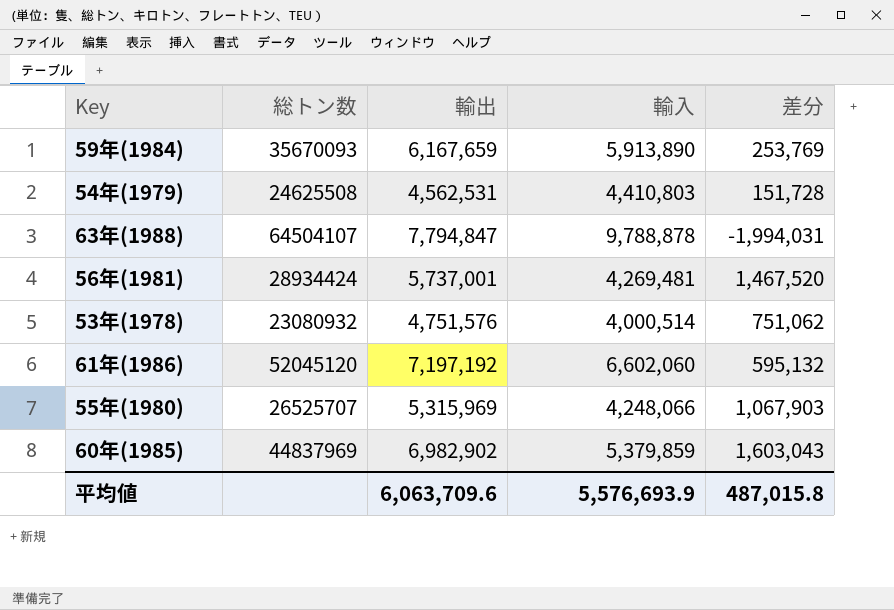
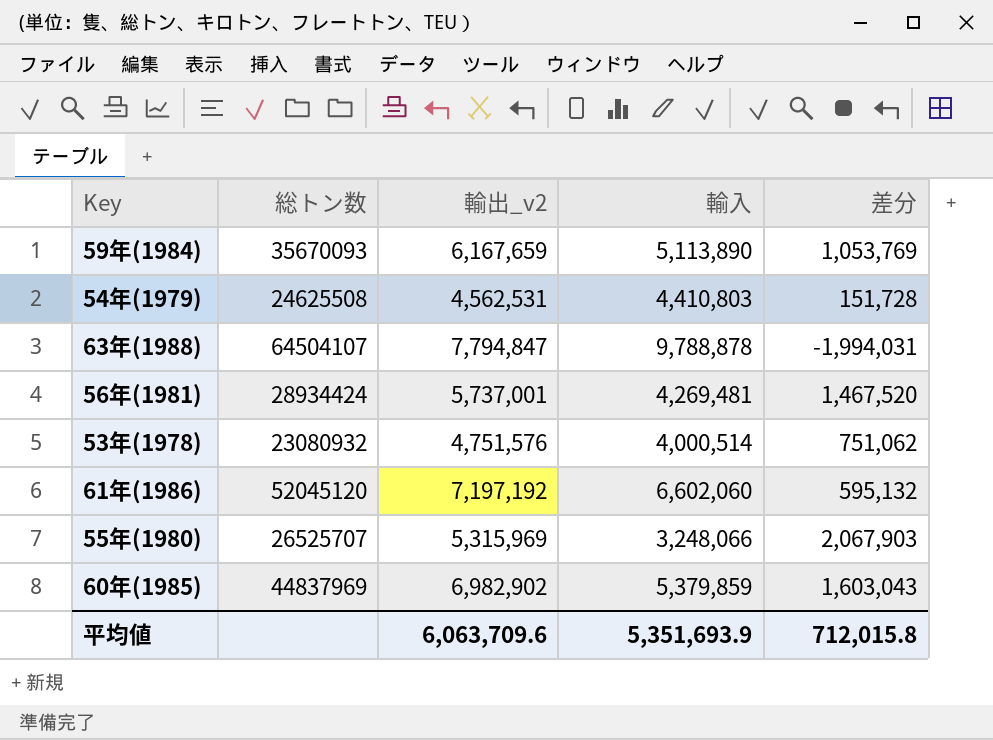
column name: 輸出 -> 輸出_v2
59年(1984) | 輸入: 5,913,890 -> 5,113,890
59年(1984) | 差分: 253,769 -> 1,053,769
55年(1980) | 輸入: 4,248,066 -> 3,248,066
55年(1980) | 差分: 1,067,903 -> 2,067,903
平均値 | 輸入: 5,576,693.9 -> 5,351,693.9
平均値 | 差分: 487,015.8 -> 712,015.8

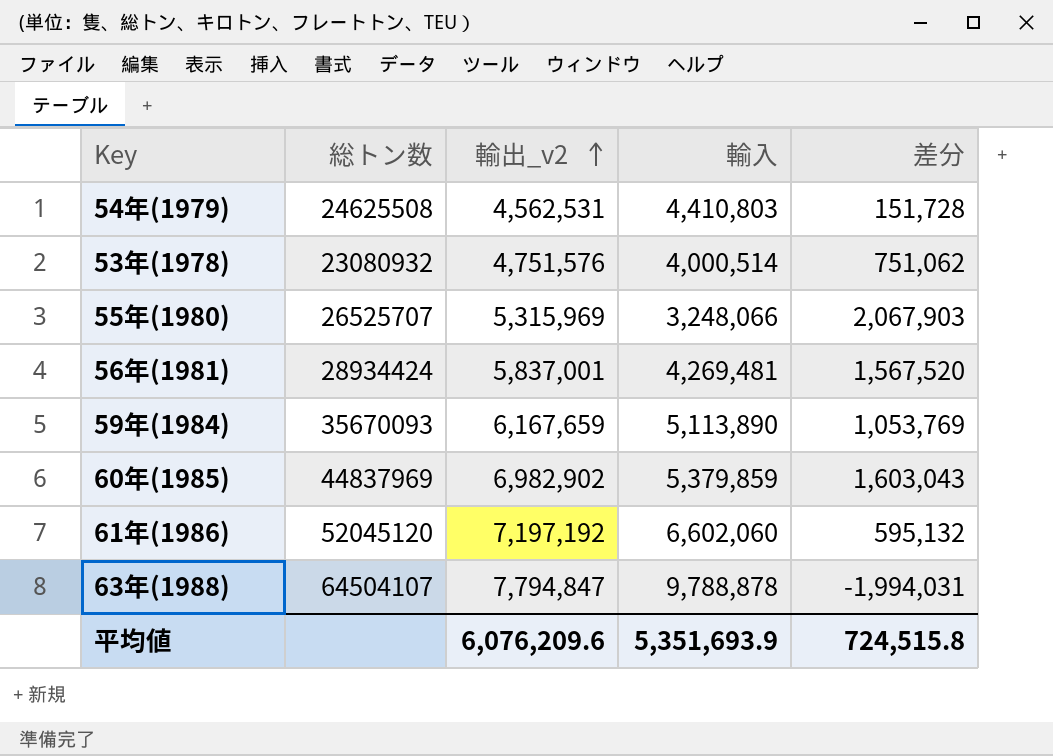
row order: none -> 輸出_v2 ascending
56年(1981) | 輸出_v2: 5,737,001 -> 5,837,001
56年(1981) | 差分: 1,467,520 -> 1,567,520
平均値 | 輸出_v2: 6,063,709.6 -> 6,076,209.6
平均値 | 差分: 712,015.8 -> 724,515.8

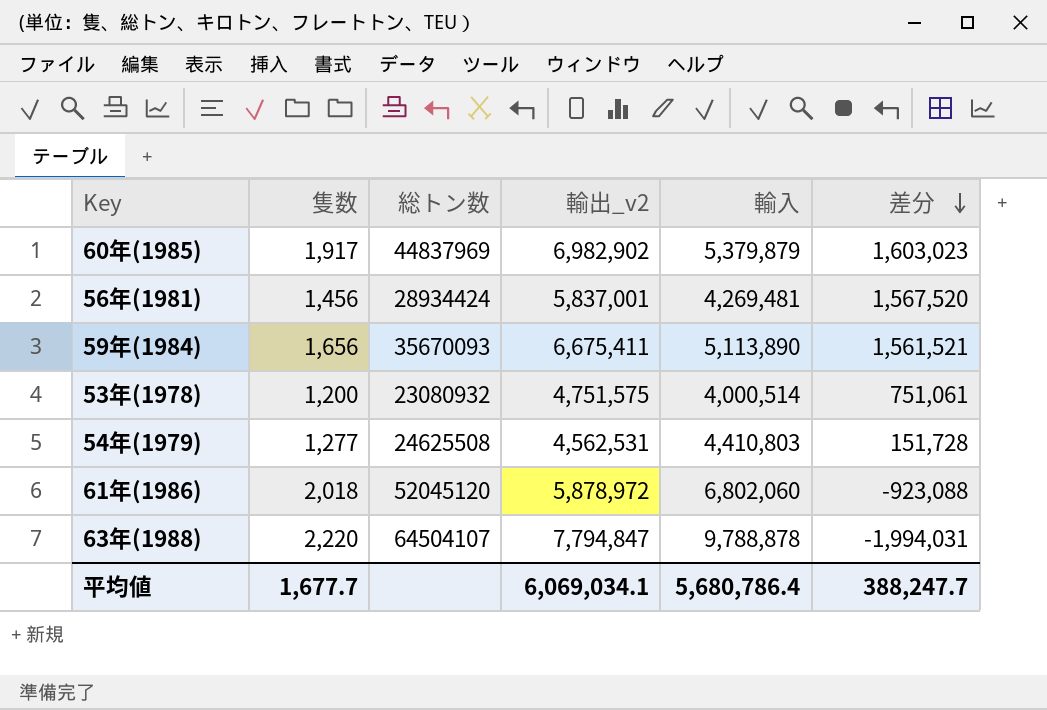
row order: 輸出_v2 ascending -> 差分 descending
column 隻数 | position: none -> 2
row 55年(1980): 26525707 | 5,315,969 | 3,248,066 | 2,067,903 -> none
60年(1985) | 輸入: 5,379,859 -> 5,379,879
60年(1985) | 差分: 1,603,043 -> 1,603,023
59年(1984) | 輸出_v2: 6,167,659 -> 6,675,411
59年(1984) | 差分: 1,053,769 -> 1,561,521
53年(1978) | 輸出_v2: 4,751,576 -> 4,751,575
53年(1978) | 差分: 751,062 -> 751,061
61年(1986) | 輸出_v2: 7,197,192 -> 5,878,972
61年(1986) | 輸入: 6,602,060 -> 6,802,060
61年(1986) | 差分: 595,132 -> -923,088
平均値 | 輸出_v2: 6,076,209.6 -> 6,069,034.1
平均値 | 輸入: 5,351,693.9 -> 5,680,786.4
平均値 | 差分: 724,515.8 -> 388,247.7

